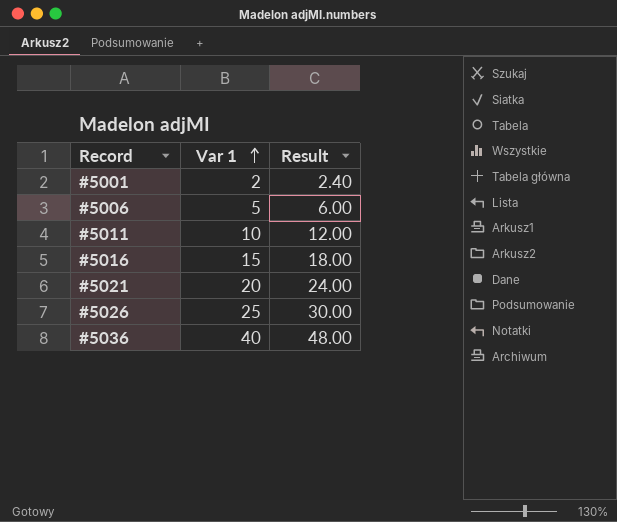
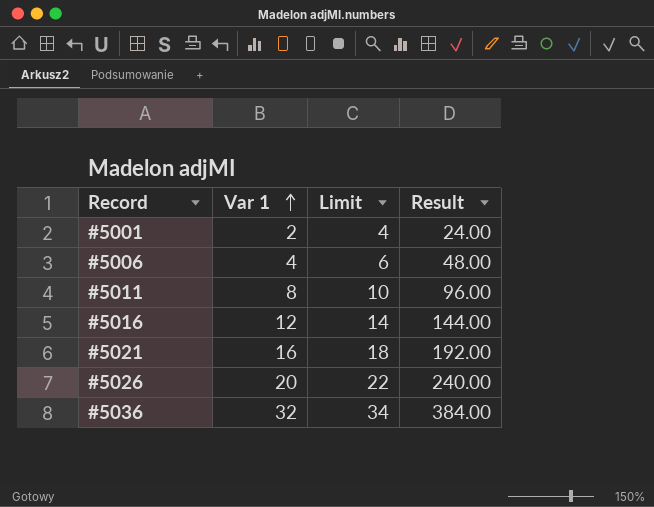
column Limit | formula: none -> [Var 1] + 2
column Result | formula: [Var 1] * 1.2 -> [Var 1] * 12
#5006 | Var 1: 5 -> 4
#5011 | Var 1: 10 -> 8
#5016 | Var 1: 15 -> 12
#5021 | Var 1: 20 -> 16
#5026 | Var 1: 25 -> 20
#5036 | Var 1: 40 -> 32

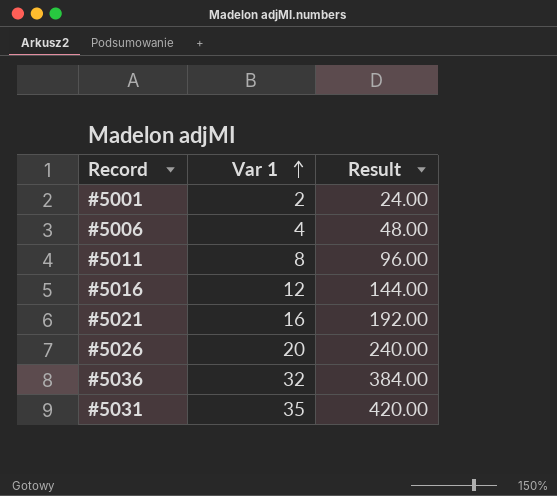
column Limit | formula: [Var 1] + 2 -> none
row #5031: none -> 35 | 420.00

